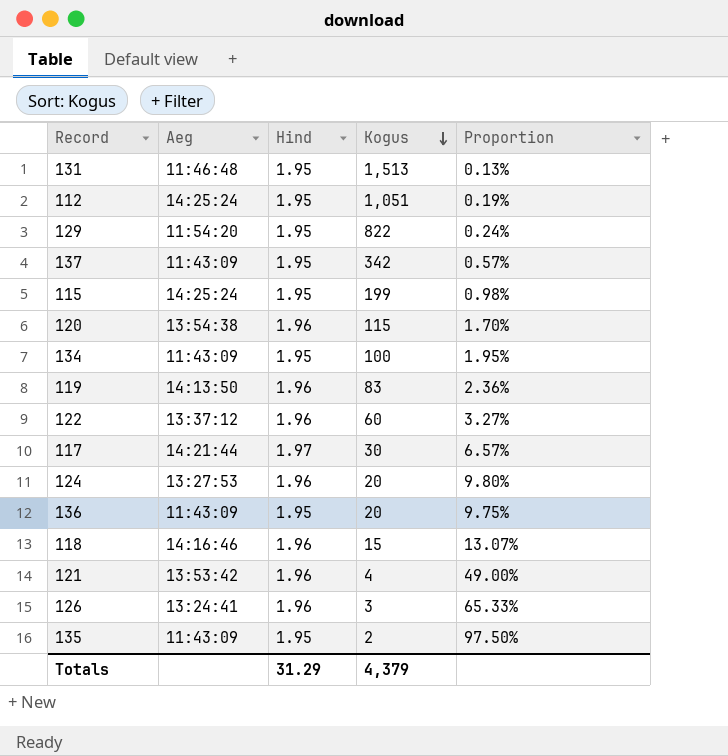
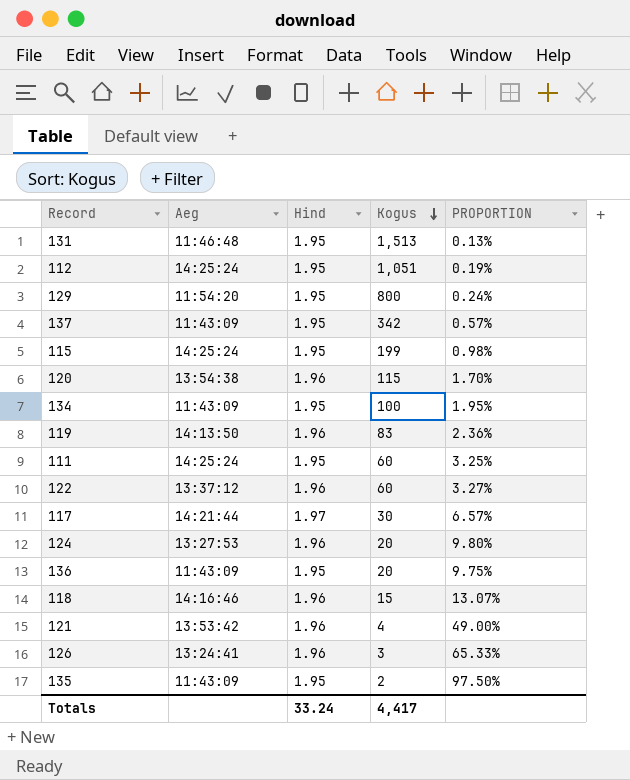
column name: Proportion -> PROPORTION
129 | Kogus: 822 -> 800
row 111: none -> 14:25:24 | 1.95 | 60 | 3.25%
Totals | Hind: 31.29 -> 33.24
Totals | Kogus: 4,379 -> 4,417

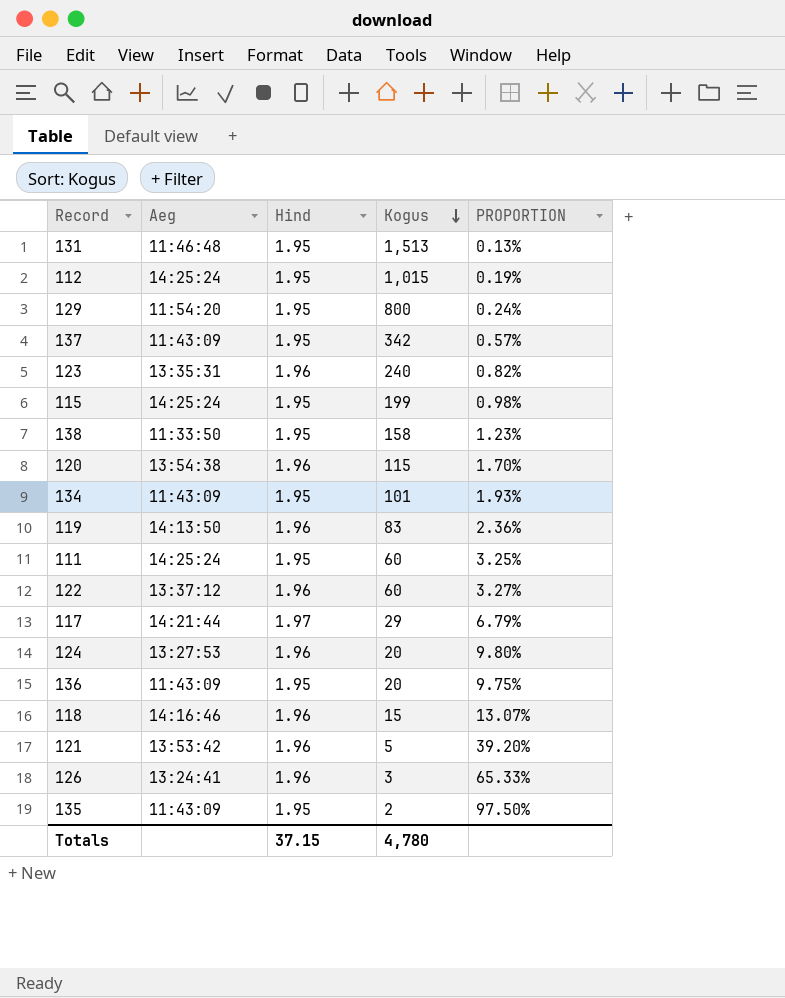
112 | Kogus: 1,051 -> 1,015
row 123: none -> 13:35:31 | 1.96 | 240 | 0.82%
row 138: none -> 11:33:50 | 1.95 | 158 | 1.23%
134 | Kogus: 100 -> 101
134 | PROPORTION: 1.95% -> 1.93%
117 | Kogus: 30 -> 29
117 | PROPORTION: 6.57% -> 6.79%
121 | Kogus: 4 -> 5
121 | PROPORTION: 49.00% -> 39.20%
Totals | Hind: 33.24 -> 37.15
Totals | Kogus: 4,417 -> 4,780

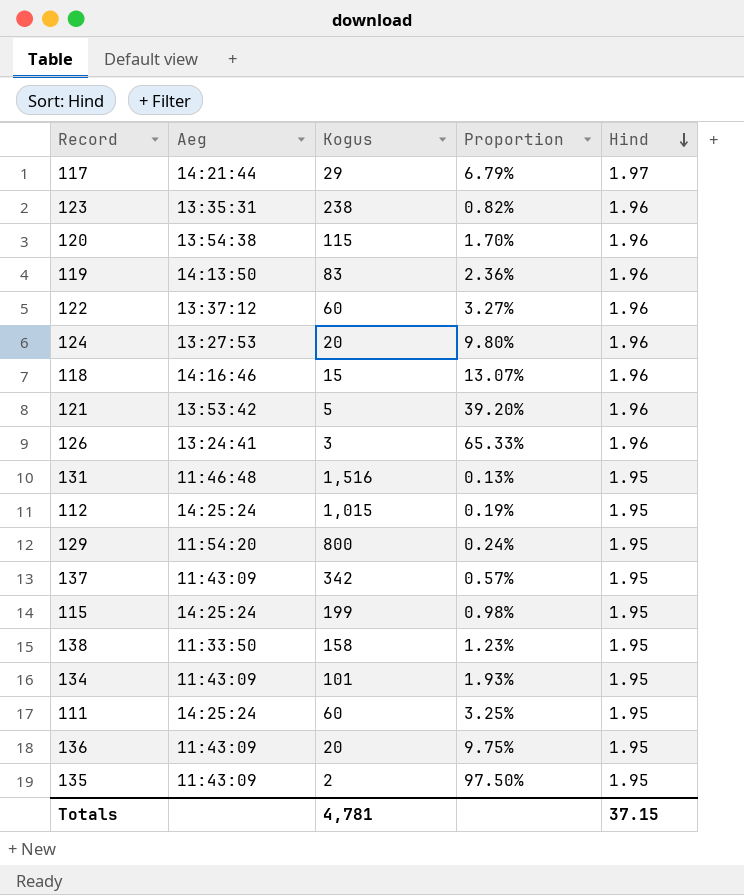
row order: Kogus descending -> Hind descending
column name: PROPORTION -> Proportion
column Hind | position: 3 -> 5
123 | Kogus: 240 -> 238
131 | Kogus: 1,513 -> 1,516
Totals | Kogus: 4,780 -> 4,781

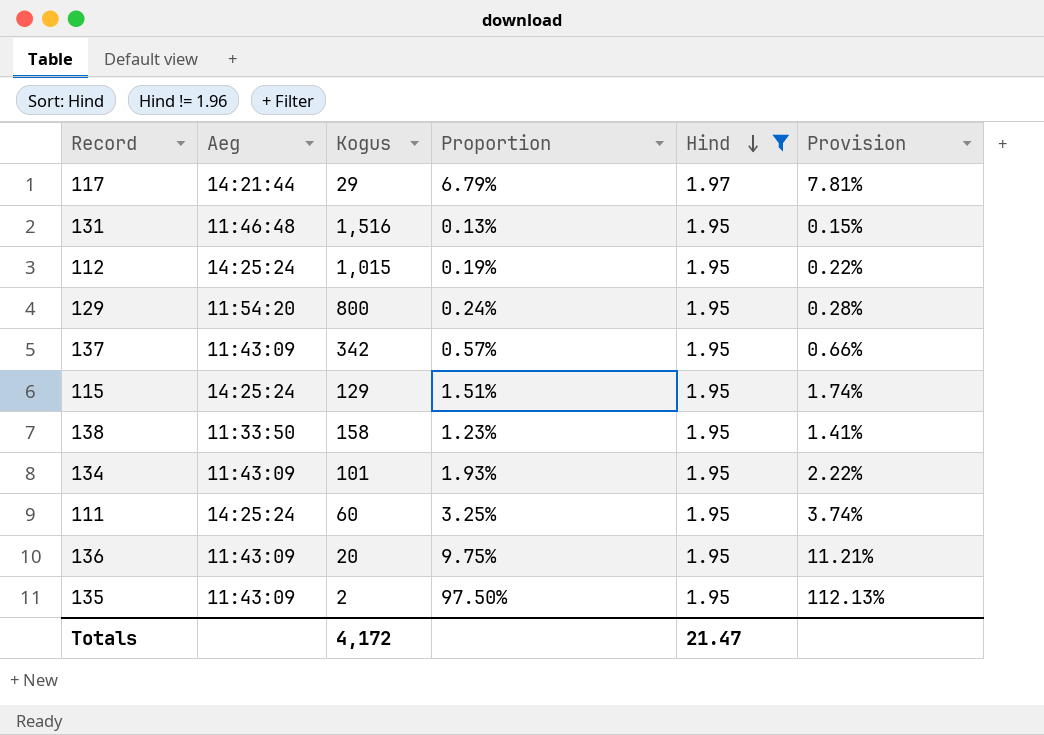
filter: none -> Hind != 1.96
column Provision | formula: none -> [Proportion] * 1.15
115 | Kogus: 199 -> 129
115 | Proportion: 0.98% -> 1.51%
Totals | Kogus: 4,781 -> 4,172
Totals | Hind: 37.15 -> 21.47

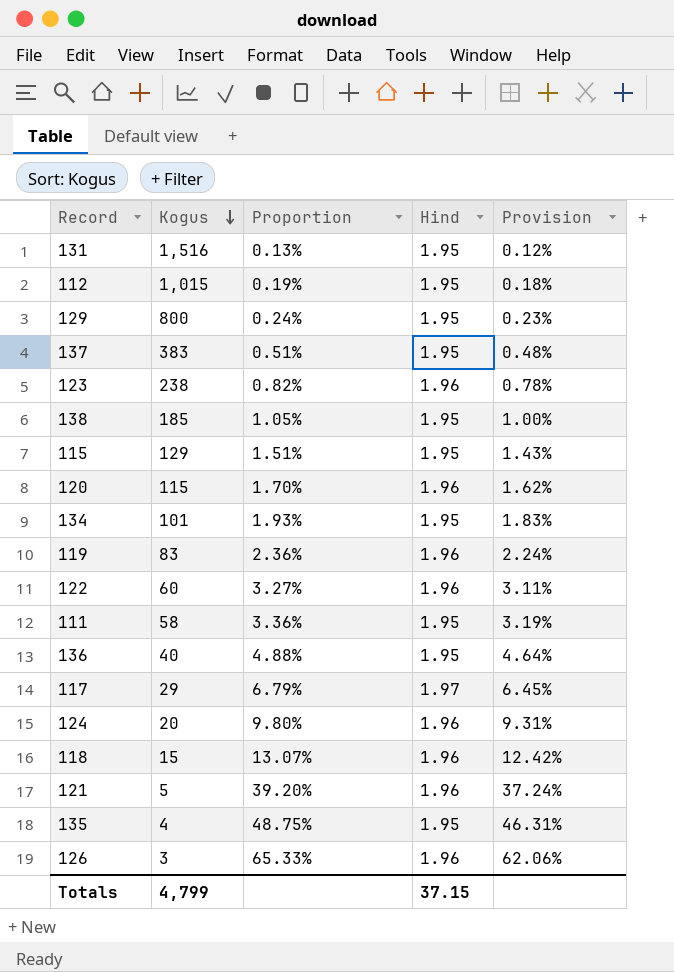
filter: Hind != 1.96 -> none
row order: Hind descending -> Kogus descending
column Aeg | position: 2 -> none
column Provision | formula: [Proportion] * 1.15 -> [Proportion] * 0.95
137 | Kogus: 342 -> 383
137 | Proportion: 0.57% -> 0.51%
138 | Kogus: 158 -> 185
138 | Proportion: 1.23% -> 1.05%
111 | Kogus: 60 -> 58
111 | Proportion: 3.25% -> 3.36%
136 | Kogus: 20 -> 40
136 | Proportion: 9.75% -> 4.88%
135 | Kogus: 2 -> 4
135 | Proportion: 97.50% -> 48.75%
Totals | Kogus: 4,172 -> 4,799
Totals | Hind: 21.47 -> 37.15

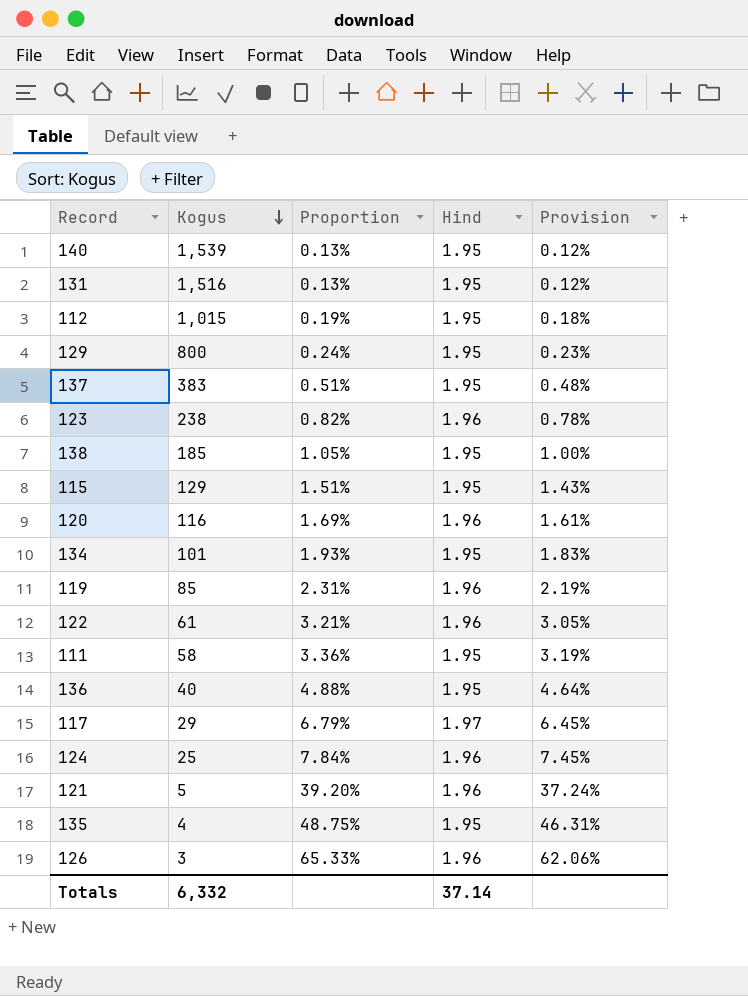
row 118: 15 | 13.07% | 1.96 | 12.42% -> none
row 140: none -> 1,539 | 0.13% | 1.95 | 0.12%
120 | Kogus: 115 -> 116
120 | Proportion: 1.70% -> 1.69%
120 | Provision: 1.62% -> 1.61%
119 | Kogus: 83 -> 85
119 | Proportion: 2.36% -> 2.31%
119 | Provision: 2.24% -> 2.19%
122 | Kogus: 60 -> 61
122 | Proportion: 3.27% -> 3.21%
122 | Provision: 3.11% -> 3.05%
124 | Kogus: 20 -> 25
124 | Proportion: 9.80% -> 7.84%
124 | Provision: 9.31% -> 7.45%
Totals | Kogus: 4,799 -> 6,332
Totals | Hind: 37.15 -> 37.14

